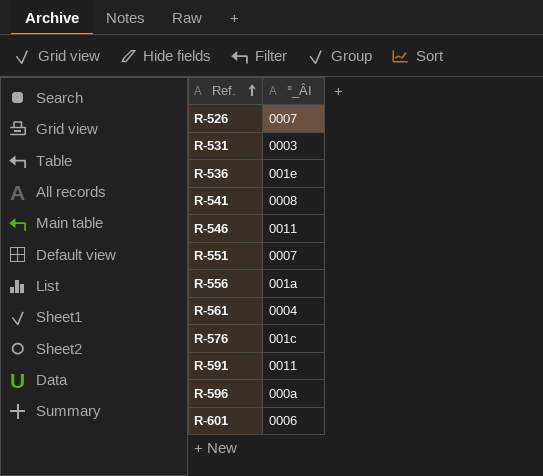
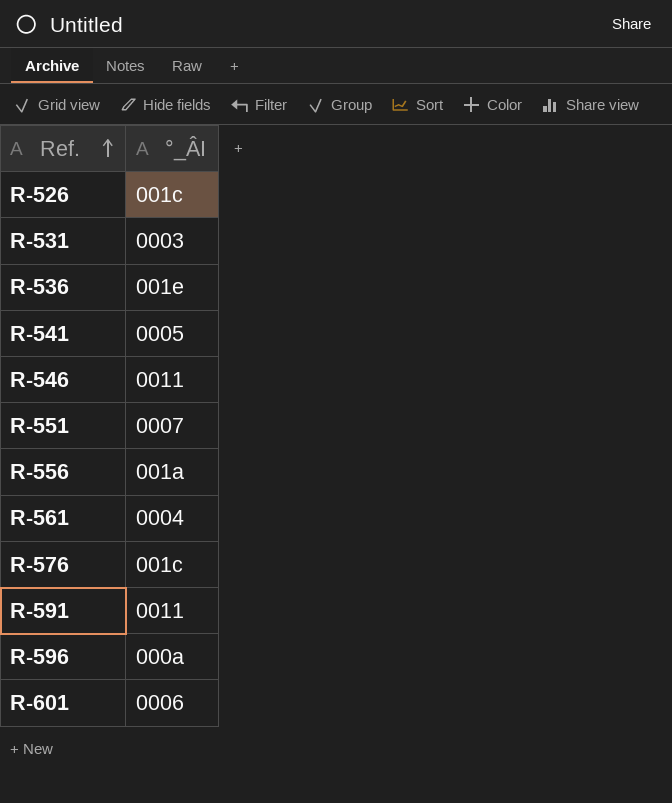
R-526 | °_ÂI: 0007 -> 001c
R-541 | °_ÂI: 0008 -> 0005

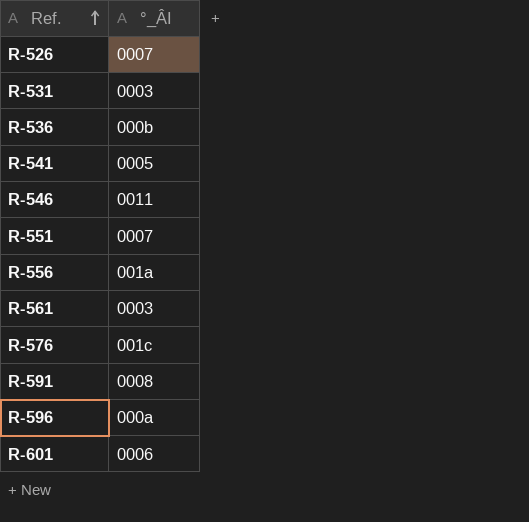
R-526 | °_ÂI: 001c -> 0007
R-536 | °_ÂI: 001e -> 000b
R-561 | °_ÂI: 0004 -> 0003
R-591 | °_ÂI: 0011 -> 0008

